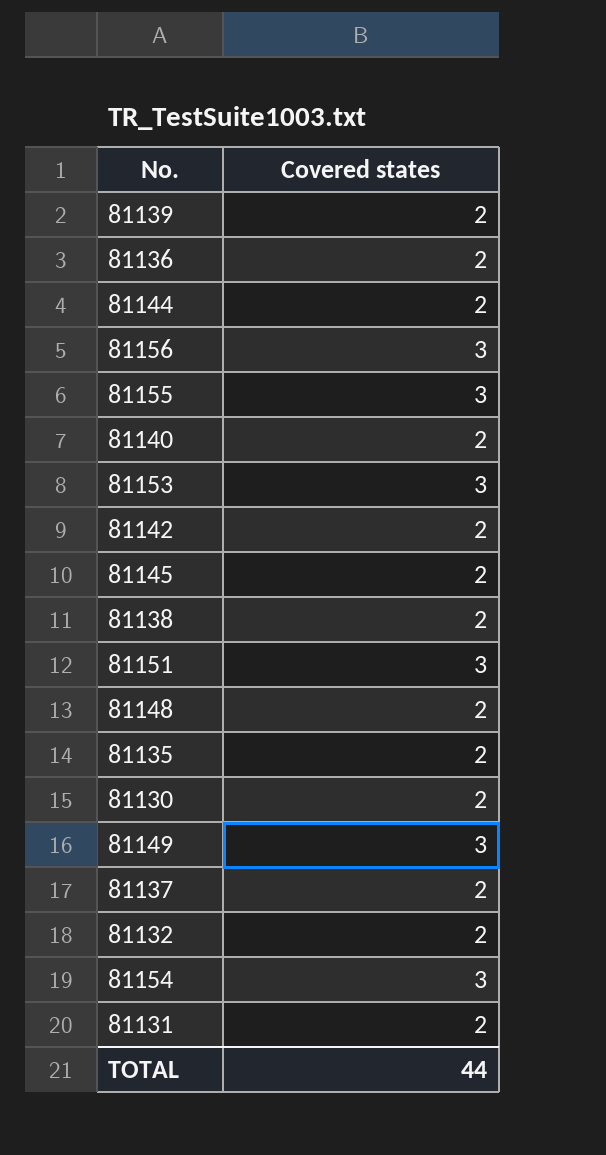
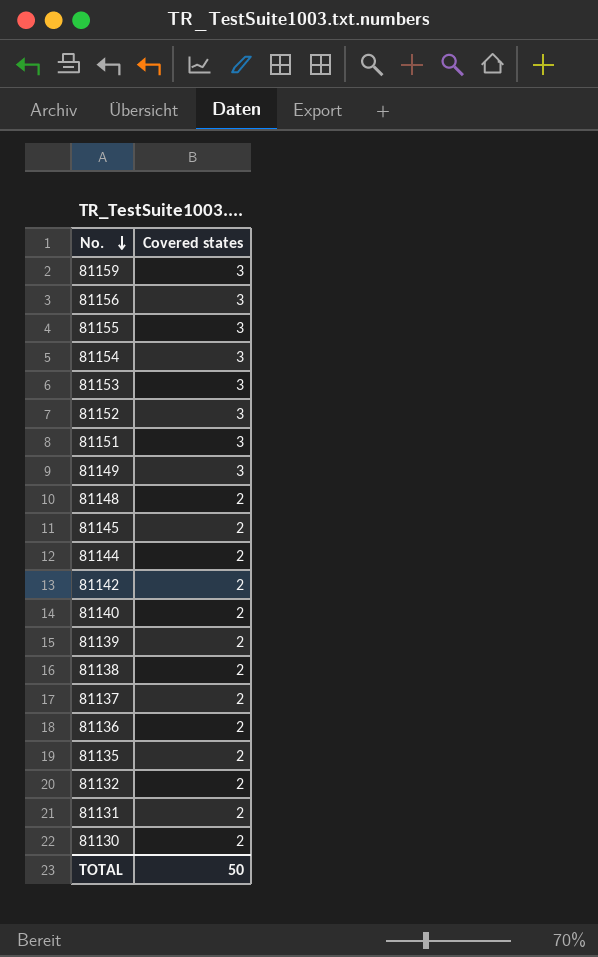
row order: none -> No. descending
row 81159: none -> 3
row 81152: none -> 3
TOTAL | Covered states: 44 -> 50

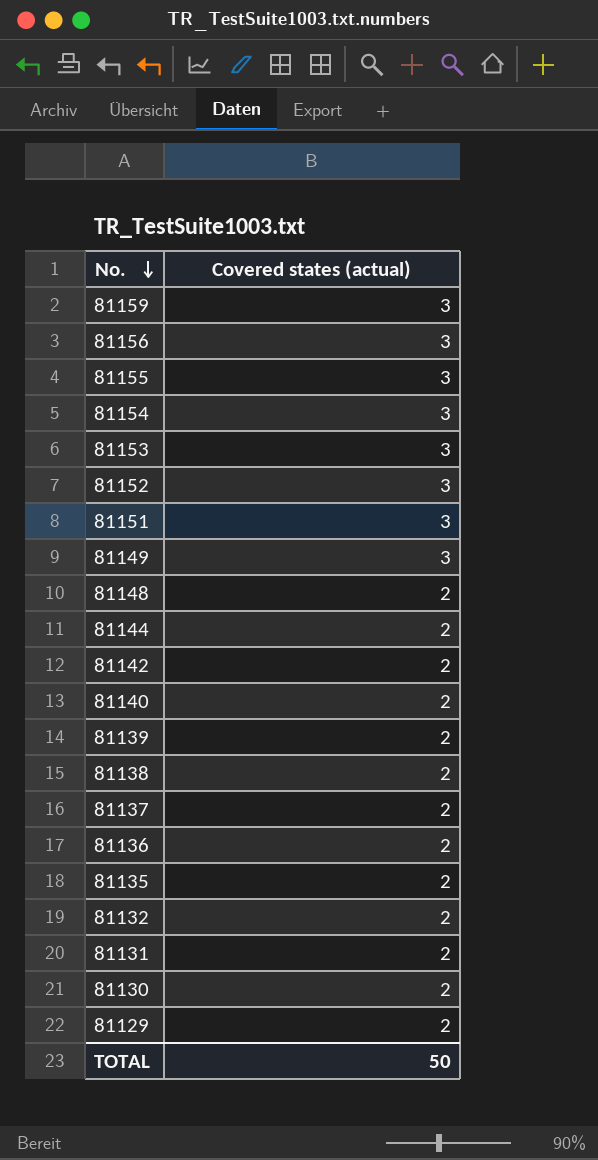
column name: Covered states -> Covered states (actual)
row 81145: 2 -> none
row 81129: none -> 2

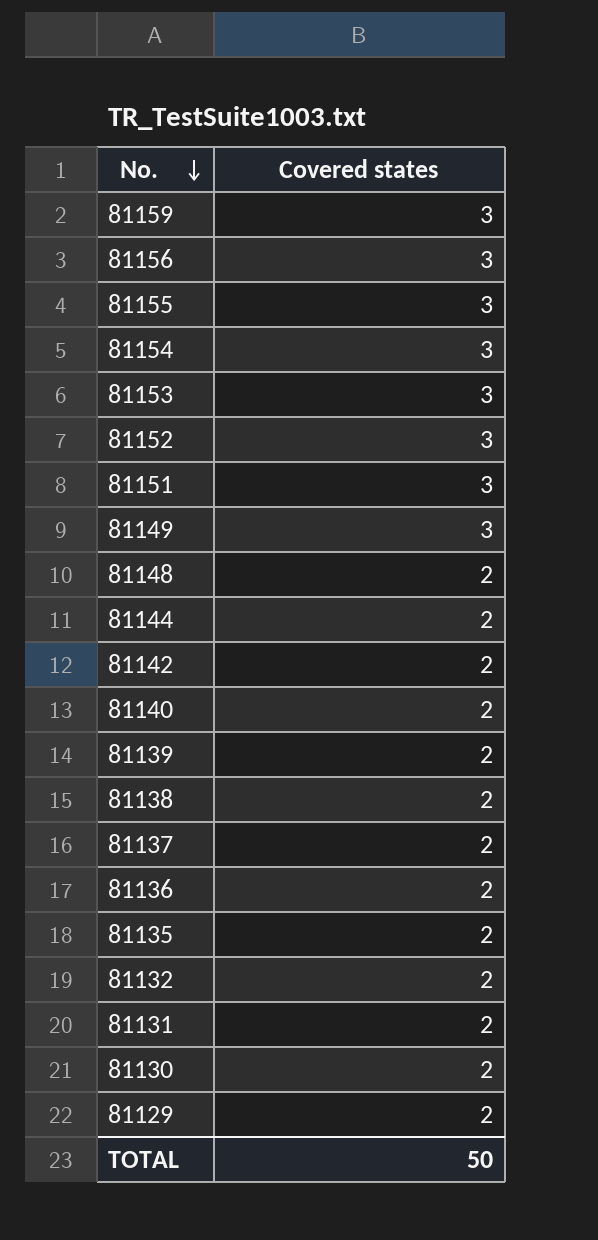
column name: Covered states (actual) -> Covered states

